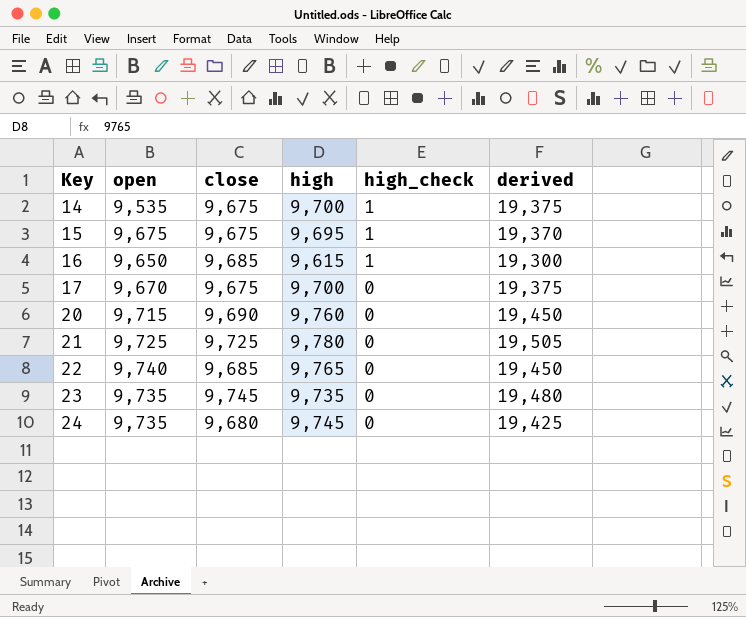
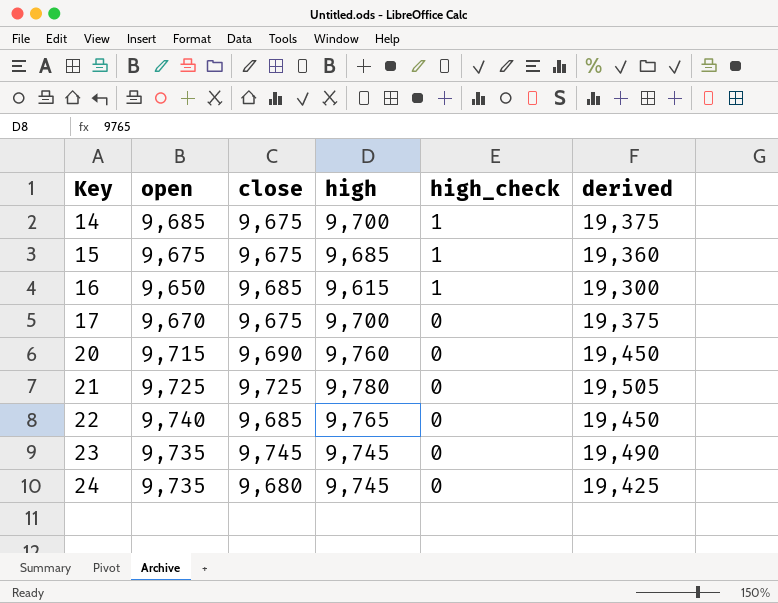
14 | open: 9,535 -> 9,685
15 | high: 9,695 -> 9,685
15 | derived: 19,370 -> 19,360
23 | high: 9,735 -> 9,745
23 | derived: 19,480 -> 19,490

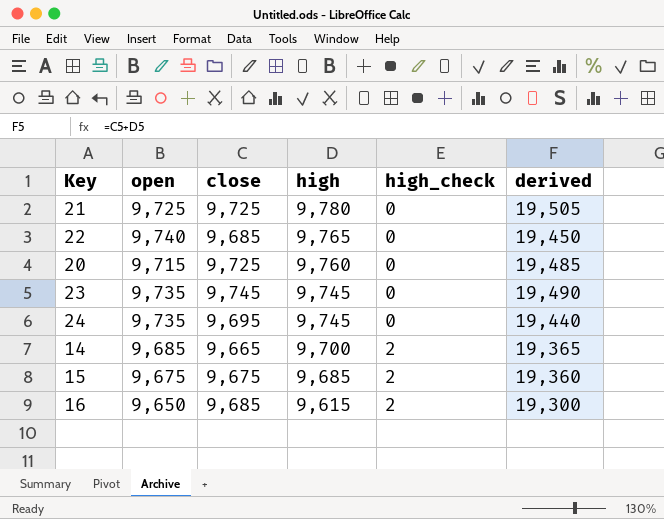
row order: Key ascending -> high descending
row 17: 9,670 | 9,675 | 9,700 | 0 | 19,375 -> none
20 | close: 9,690 -> 9,725
20 | derived: 19,450 -> 19,485
24 | close: 9,680 -> 9,695
24 | derived: 19,425 -> 19,440
14 | close: 9,675 -> 9,665
14 | high_check: 1 -> 2
14 | derived: 19,375 -> 19,365
15 | high_check: 1 -> 2
16 | high_check: 1 -> 2

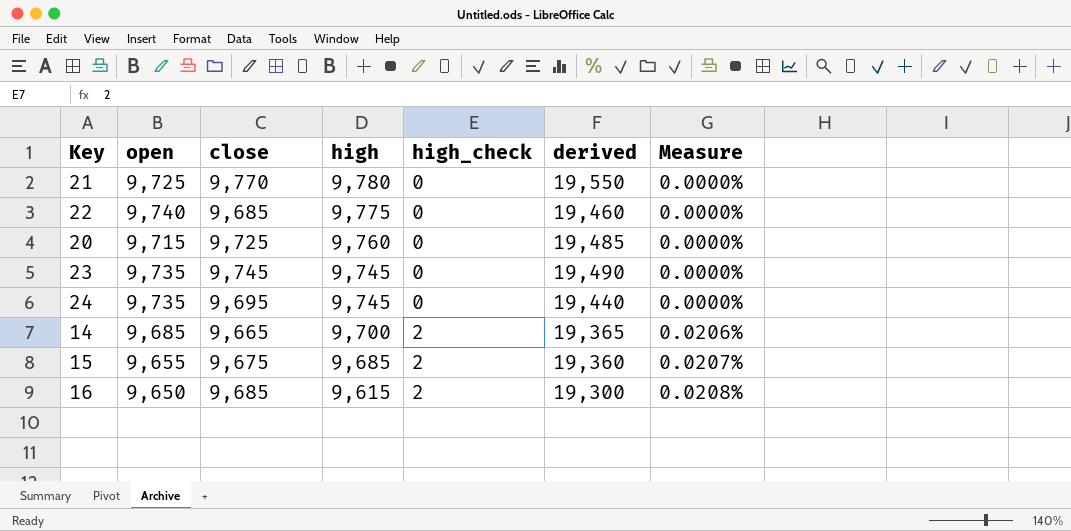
column Measure | formula: none -> [high_check] / [high]
21 | close: 9,725 -> 9,770
21 | derived: 19,505 -> 19,550
22 | high: 9,765 -> 9,775
22 | derived: 19,450 -> 19,460
15 | open: 9,675 -> 9,655

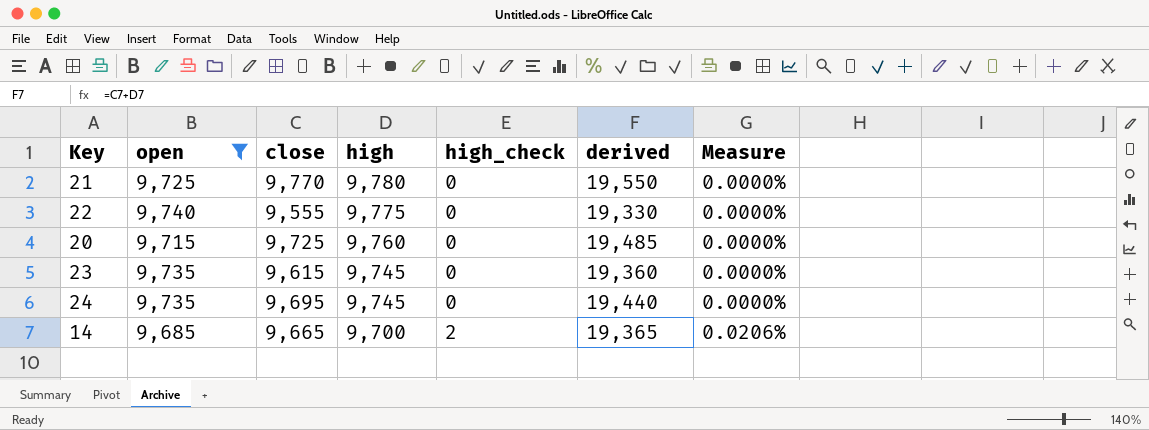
filter: none -> open >= 9,685
22 | close: 9,685 -> 9,555
22 | derived: 19,460 -> 19,330
23 | close: 9,745 -> 9,615
23 | derived: 19,490 -> 19,360

